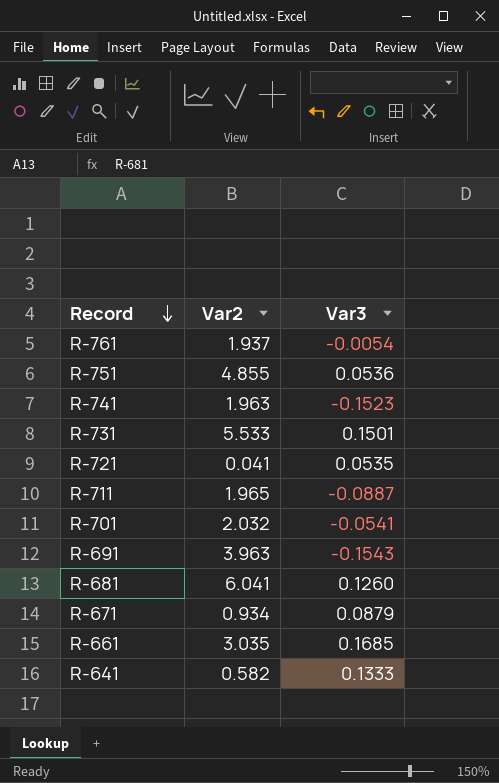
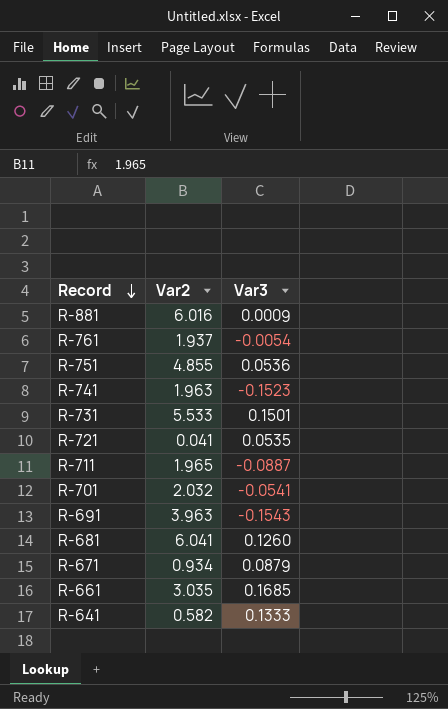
row R-881: none -> 6.016 | 0.0009

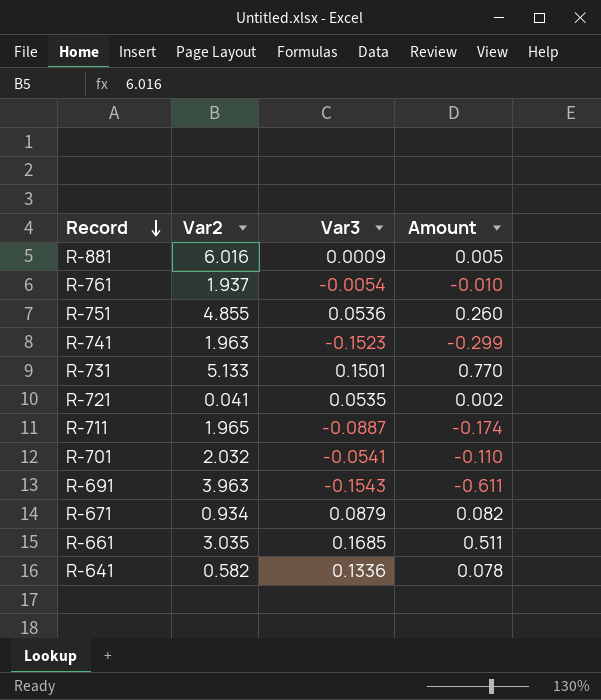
column Amount | formula: none -> [Var2] * [Var3]
row R-681: 6.041 | 0.1260 -> none
R-731 | Var2: 5.533 -> 5.133
R-641 | Var3: 0.1333 -> 0.1336

